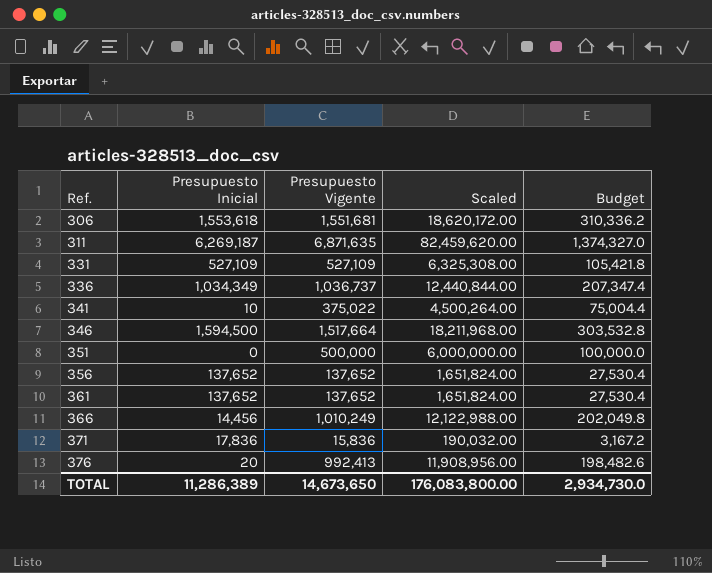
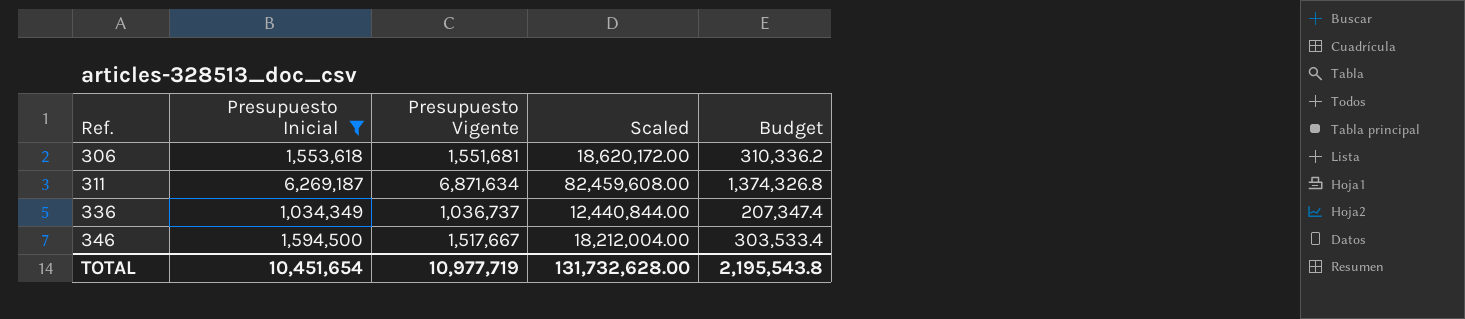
filter: none -> Presupuesto Inicial >= 1,034,349
311 | Presupuesto Vigente: 6,871,635 -> 6,871,634
311 | Scaled: 82,459,620.00 -> 82,459,608.00
311 | Budget: 1,374,327.0 -> 1,374,326.8
346 | Presupuesto Vigente: 1,517,664 -> 1,517,667
346 | Scaled: 18,211,968.00 -> 18,212,004.00
346 | Budget: 303,532.8 -> 303,533.4
TOTAL | Presupuesto Inicial: 11,286,389 -> 10,451,654
TOTAL | Presupuesto Vigente: 14,673,650 -> 10,977,719
TOTAL | Scaled: 176,083,800.00 -> 131,732,628.00
TOTAL | Budget: 2,934,730.0 -> 2,195,543.8

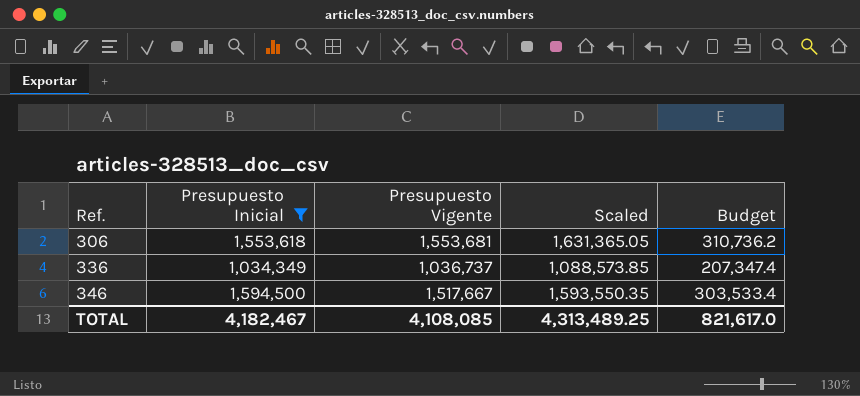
column Scaled | formula: [Presupuesto Vigente] * 12 -> [Presupuesto Vigente] * 1.05
row 311: 6,269,187 | 6,871,634 | 82,459,608.00 | 1,374,326.8 -> none
306 | Presupuesto Vigente: 1,551,681 -> 1,553,681
306 | Budget: 310,336.2 -> 310,736.2
TOTAL | Presupuesto Inicial: 10,451,654 -> 4,182,467
TOTAL | Presupuesto Vigente: 10,977,719 -> 4,108,085
TOTAL | Scaled: 131,732,628.00 -> 4,313,489.25
TOTAL | Budget: 2,195,543.8 -> 821,617.0

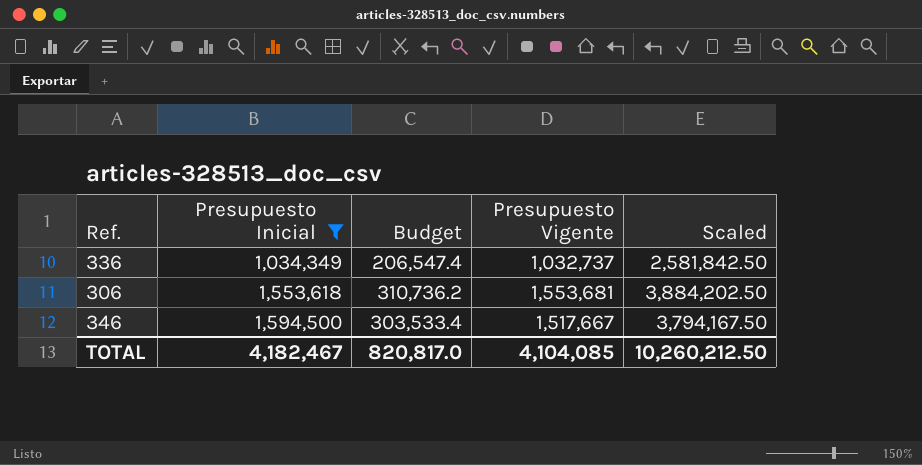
row order: Ref. ascending -> Presupuesto Inicial ascending
column Budget | position: 5 -> 3
column Scaled | formula: [Presupuesto Vigente] * 1.05 -> [Presupuesto Vigente] * 2.5
336 | Budget: 207,347.4 -> 206,547.4
336 | Presupuesto Vigente: 1,036,737 -> 1,032,737
TOTAL | Budget: 821,617.0 -> 820,817.0
TOTAL | Presupuesto Vigente: 4,108,085 -> 4,104,085
TOTAL | Scaled: 4,313,489.25 -> 10,260,212.50

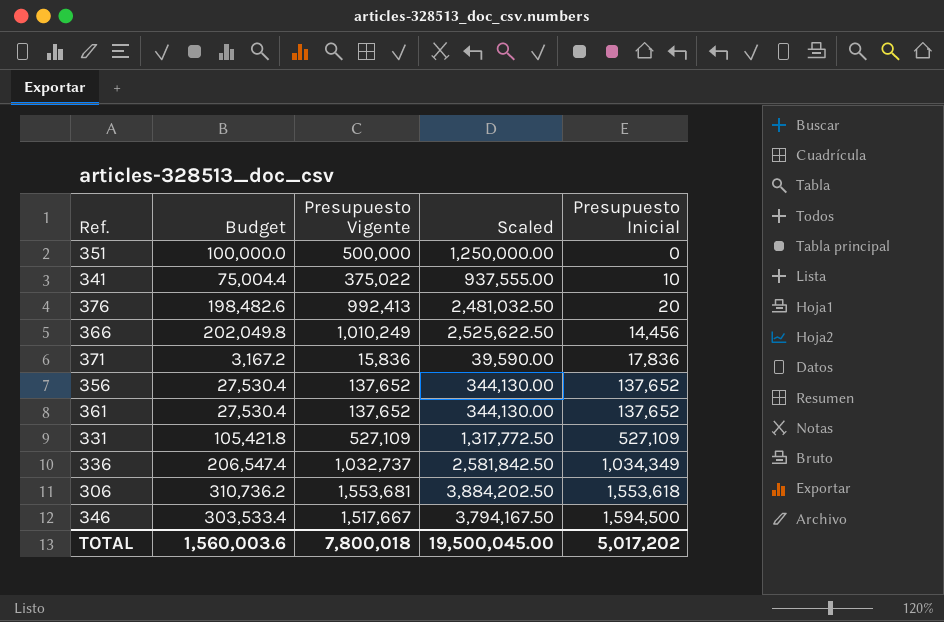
filter: Presupuesto Inicial >= 1,034,349 -> none
column Presupuesto Inicial | position: 2 -> 5
TOTAL | Budget: 820,817.0 -> 1,560,003.6
TOTAL | Presupuesto Vigente: 4,104,085 -> 7,800,018
TOTAL | Scaled: 10,260,212.50 -> 19,500,045.00
TOTAL | Presupuesto Inicial: 4,182,467 -> 5,017,202

